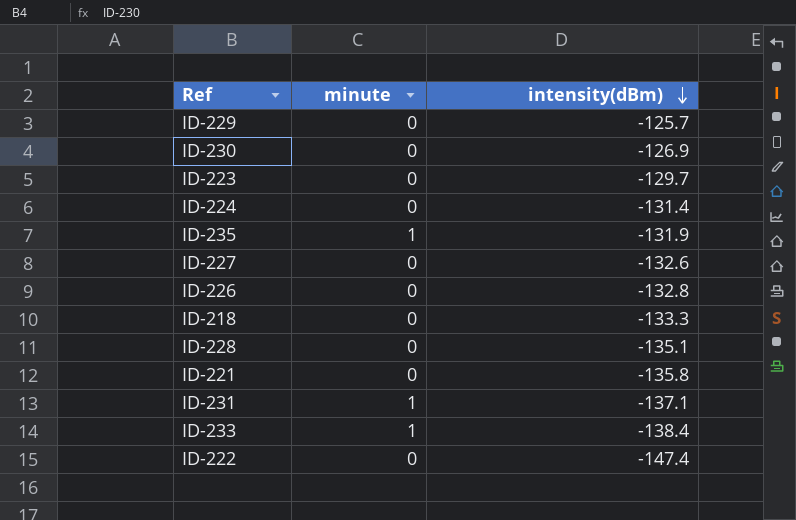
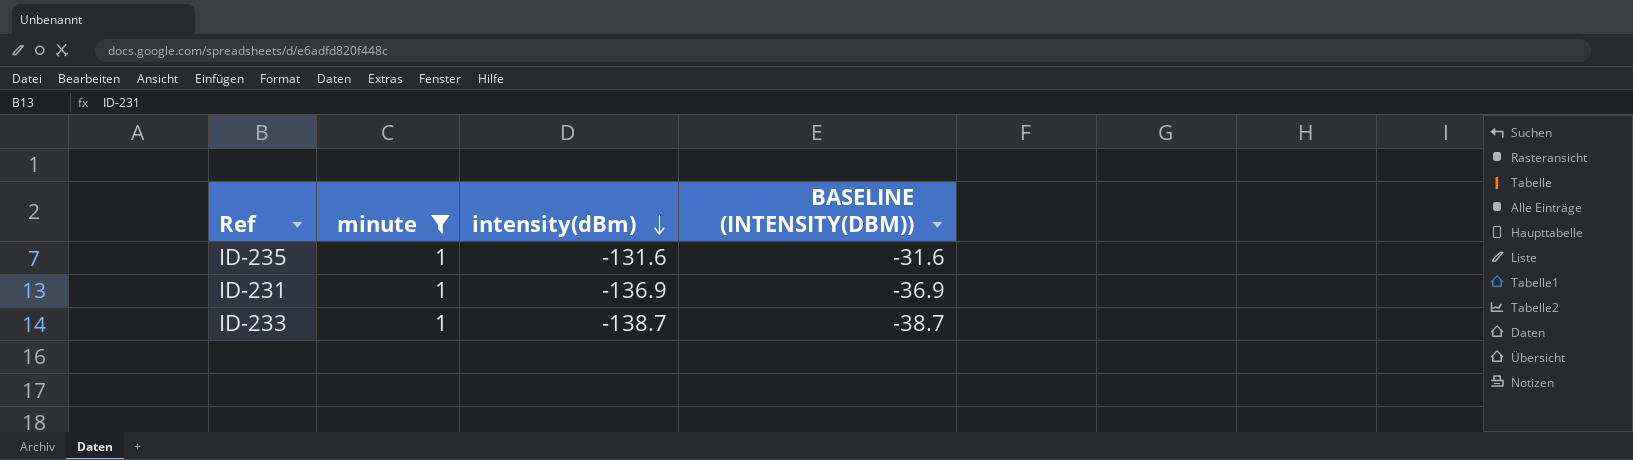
filter: none -> minute = 1
column BASELINE (INTENSITY(DBM)) | formula: none -> [intensity(dBm)] + 100
ID-235 | intensity(dBm): -131.9 -> -131.6
ID-231 | intensity(dBm): -137.1 -> -136.9
ID-233 | intensity(dBm): -138.4 -> -138.7

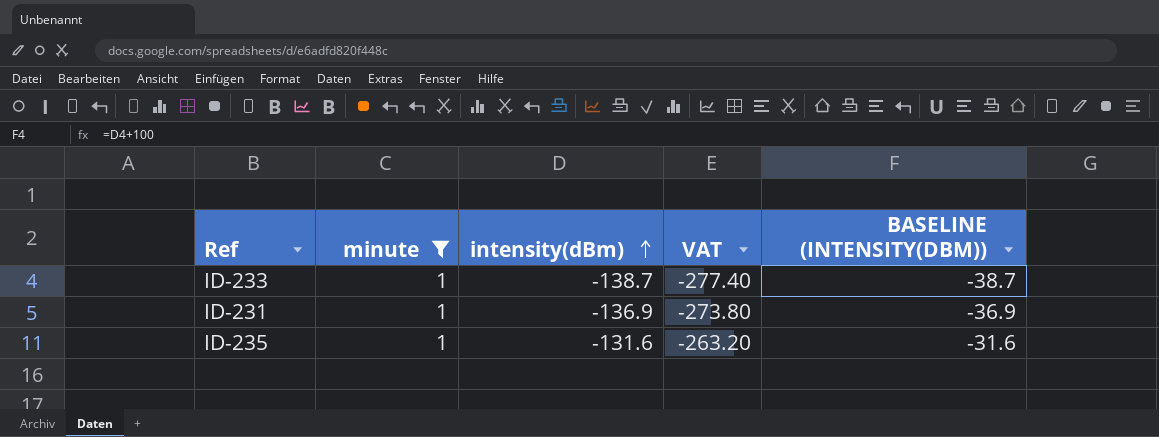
row order: intensity(dBm) descending -> intensity(dBm) ascending
column VAT | formula: none -> [intensity(dBm)] * 2

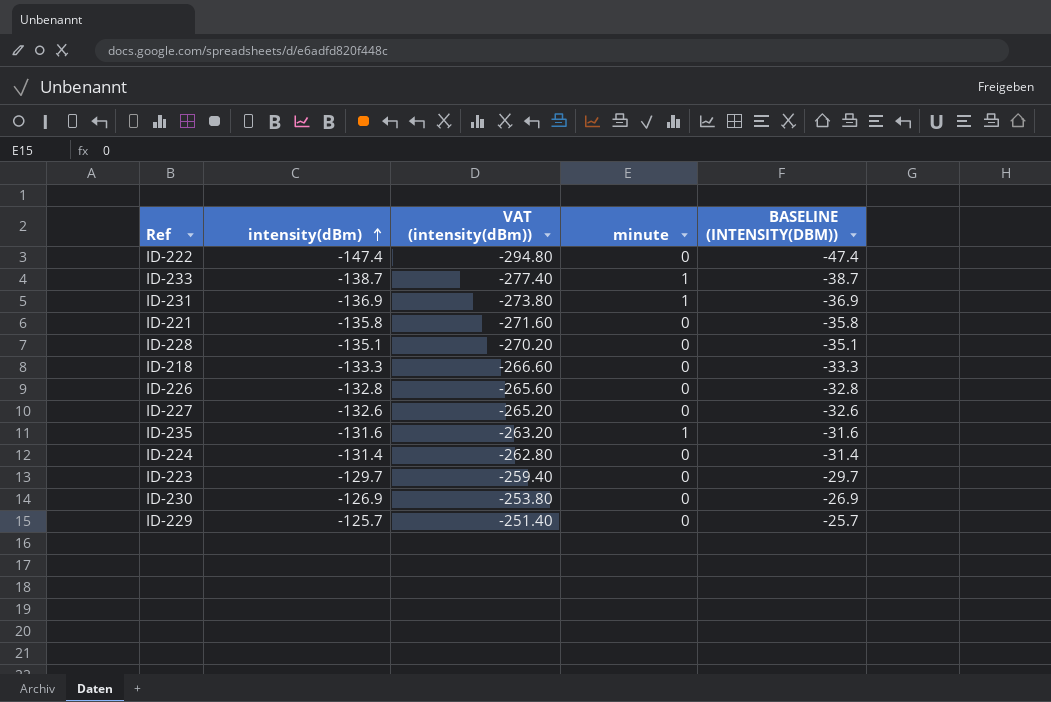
filter: minute = 1 -> none
column name: VAT -> VAT (intensity(dBm))
column minute | position: 2 -> 4

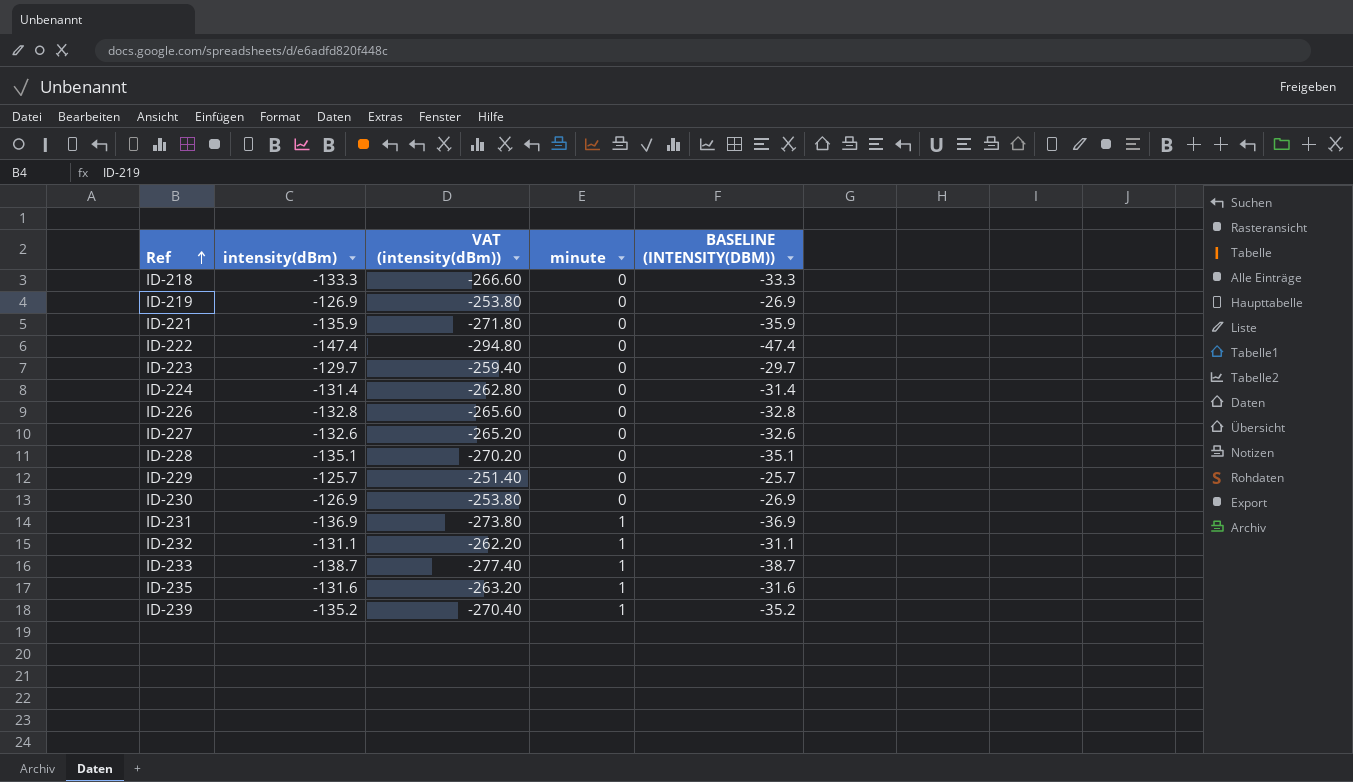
row order: intensity(dBm) ascending -> Ref ascending
row ID-219: none -> -126.9 | -253.80 | 0 | -26.9
ID-221 | intensity(dBm): -135.8 -> -135.9
ID-221 | VAT (intensity(dBm)): -271.60 -> -271.80
ID-221 | BASELINE (INTENSITY(DBM)): -35.8 -> -35.9
row ID-232: none -> -131.1 | -262.20 | 1 | -31.1
row ID-239: none -> -135.2 | -270.40 | 1 | -35.2

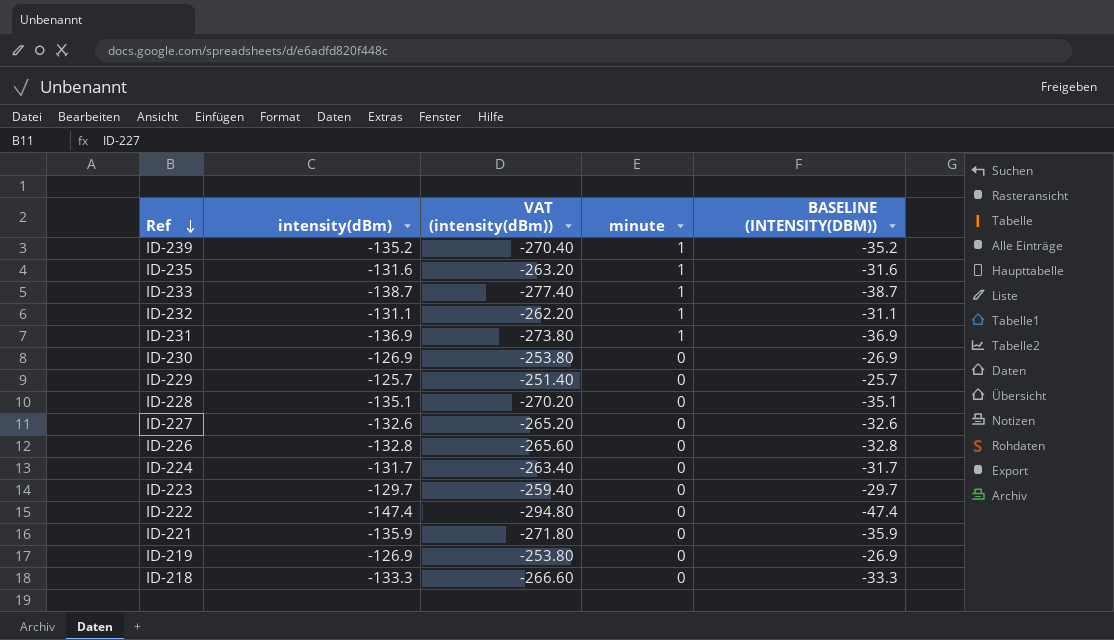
row order: Ref ascending -> Ref descending
ID-224 | intensity(dBm): -131.4 -> -131.7
ID-224 | VAT (intensity(dBm)): -262.80 -> -263.40
ID-224 | BASELINE (INTENSITY(DBM)): -31.4 -> -31.7

